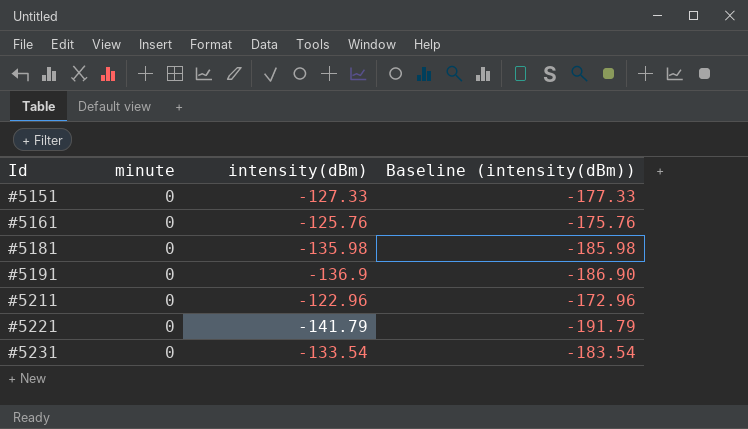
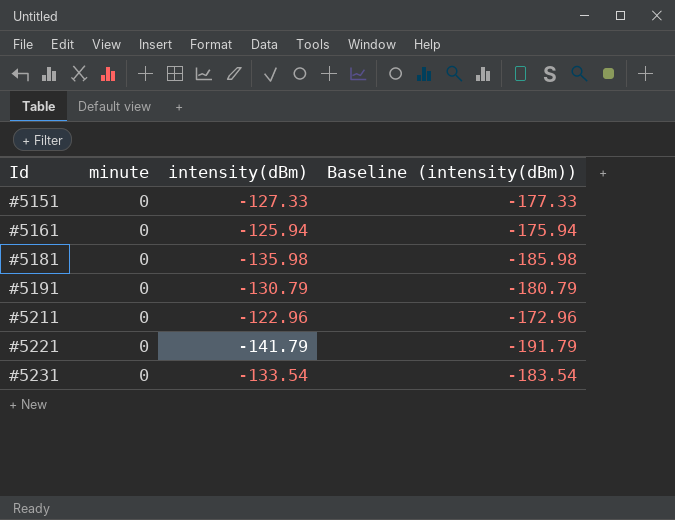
#5161 | intensity(dBm): -125.76 -> -125.94
#5161 | Baseline (intensity(dBm)): -175.76 -> -175.94
#5191 | intensity(dBm): -136.9 -> -130.79
#5191 | Baseline (intensity(dBm)): -186.90 -> -180.79

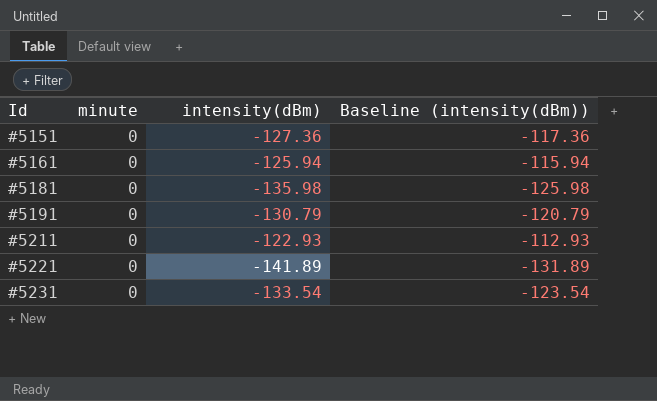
column Baseline (intensity(dBm)) | formula: [intensity(dBm)] - 50 -> [intensity(dBm)] + 10
#5151 | intensity(dBm): -127.33 -> -127.36
#5211 | intensity(dBm): -122.96 -> -122.93
#5221 | intensity(dBm): -141.79 -> -141.89

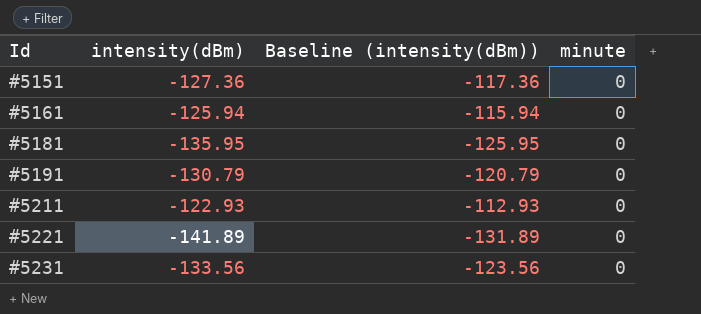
column minute | position: 2 -> 4
#5181 | intensity(dBm): -135.98 -> -135.95
#5181 | Baseline (intensity(dBm)): -125.98 -> -125.95
#5231 | intensity(dBm): -133.54 -> -133.56
#5231 | Baseline (intensity(dBm)): -123.54 -> -123.56

